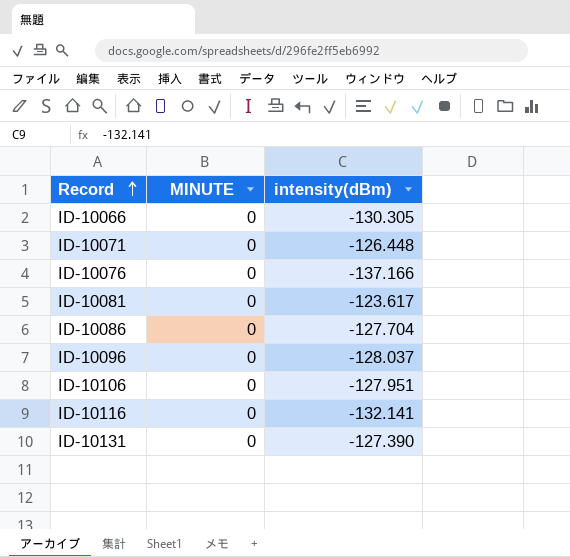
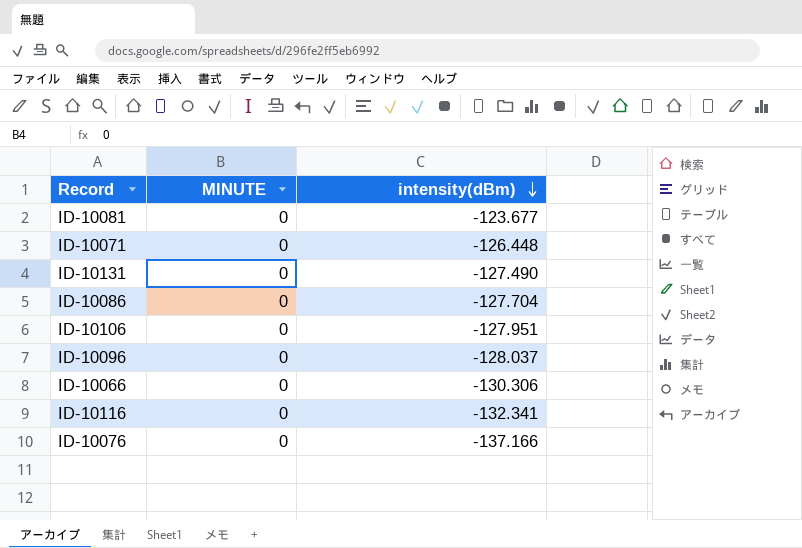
row order: Record ascending -> intensity(dBm) descending
ID-10081 | intensity(dBm): -123.617 -> -123.677
ID-10131 | intensity(dBm): -127.390 -> -127.490
ID-10066 | intensity(dBm): -130.305 -> -130.306
ID-10116 | intensity(dBm): -132.141 -> -132.341

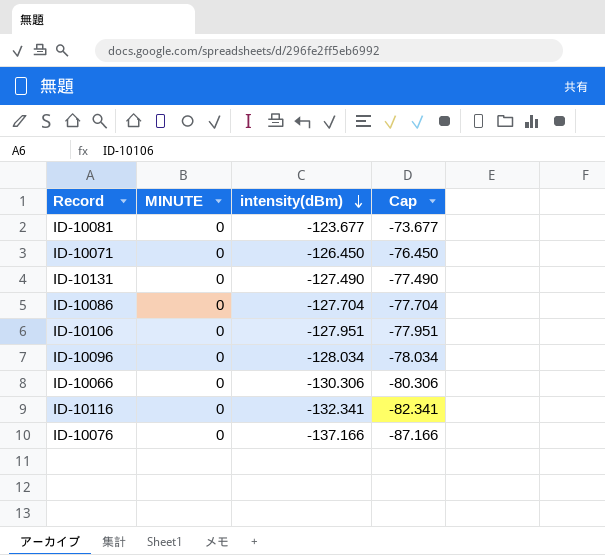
column Cap | formula: none -> [intensity(dBm)] + 50
ID-10071 | intensity(dBm): -126.448 -> -126.450
ID-10096 | intensity(dBm): -128.037 -> -128.034

